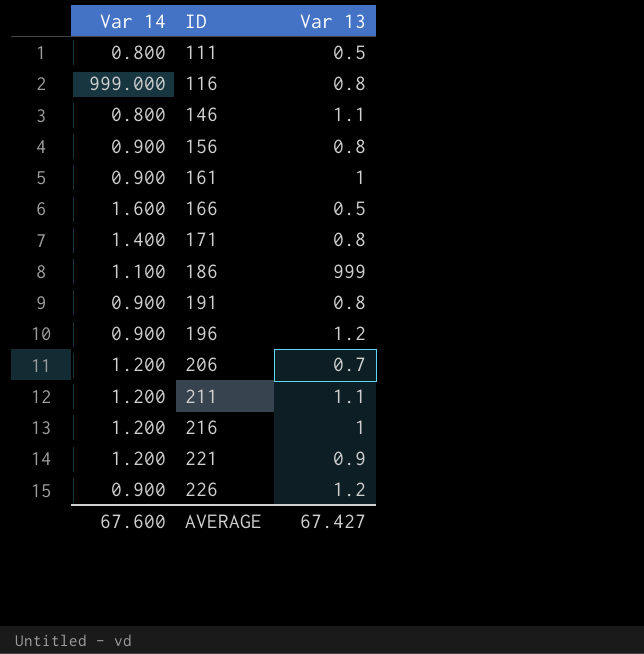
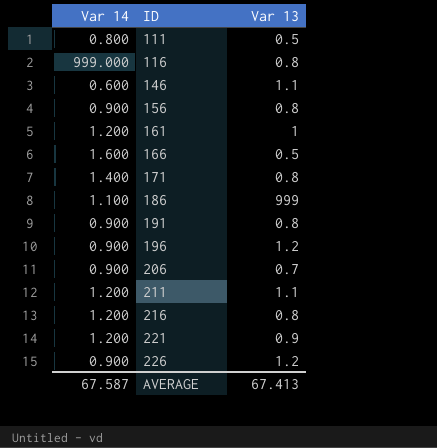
146 | Var 14: 0.800 -> 0.600
161 | Var 14: 0.900 -> 1.200
206 | Var 14: 1.200 -> 0.900
216 | Var 13: 1 -> 0.8
AVERAGE | Var 14: 67.600 -> 67.587
AVERAGE | Var 13: 67.427 -> 67.413

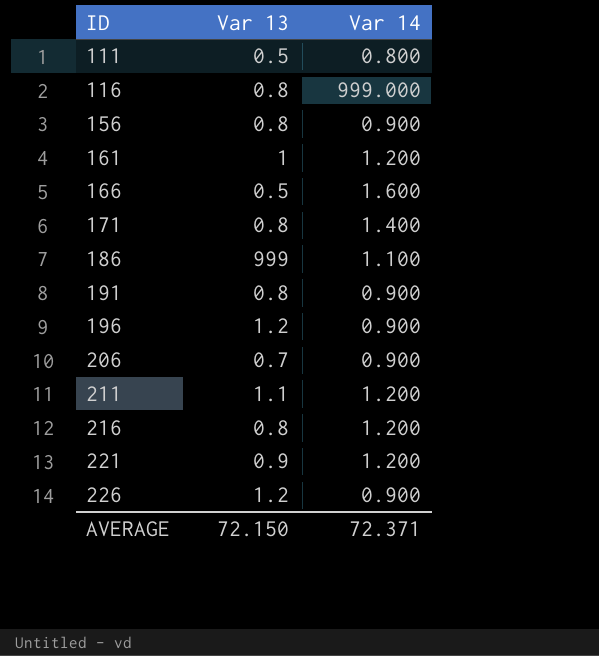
column Var 14 | position: 1 -> 3
row 146: 0.600 | 1.1 -> none
AVERAGE | Var 13: 67.413 -> 72.150
AVERAGE | Var 14: 67.587 -> 72.371

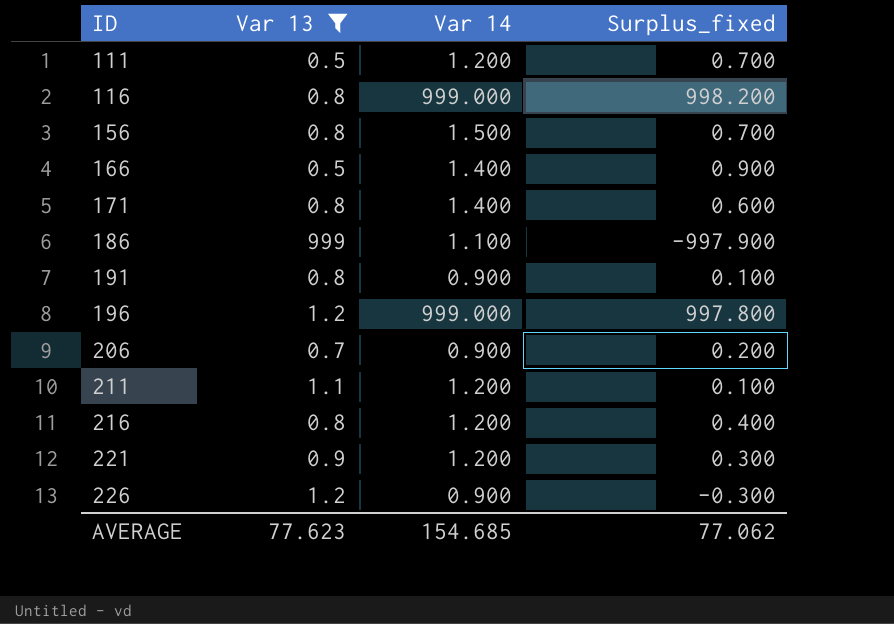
filter: none -> Var 13 != 1
column Surplus_fixed | formula: none -> [Var 14] - [Var 13]
111 | Var 14: 0.800 -> 1.200
156 | Var 14: 0.900 -> 1.500
166 | Var 14: 1.600 -> 1.400
196 | Var 14: 0.900 -> 999.000
AVERAGE | Var 13: 72.150 -> 77.623
AVERAGE | Var 14: 72.371 -> 154.685

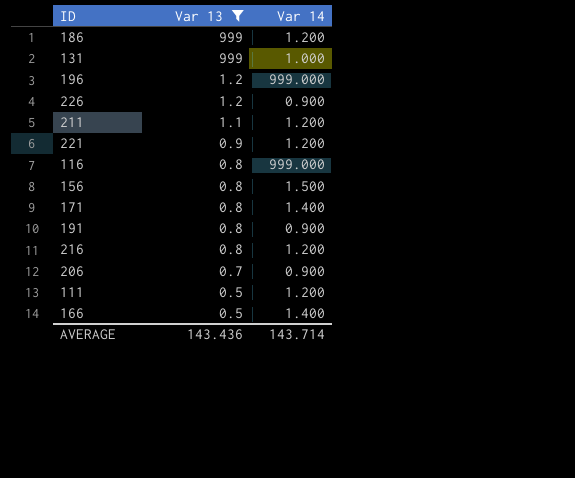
row order: ID ascending -> Var 13 descending
column Surplus_fixed | formula: [Var 14] - [Var 13] -> none
186 | Var 14: 1.100 -> 1.200
row 131: none -> 999 | 1.000
AVERAGE | Var 13: 77.623 -> 143.436
AVERAGE | Var 14: 154.685 -> 143.714

